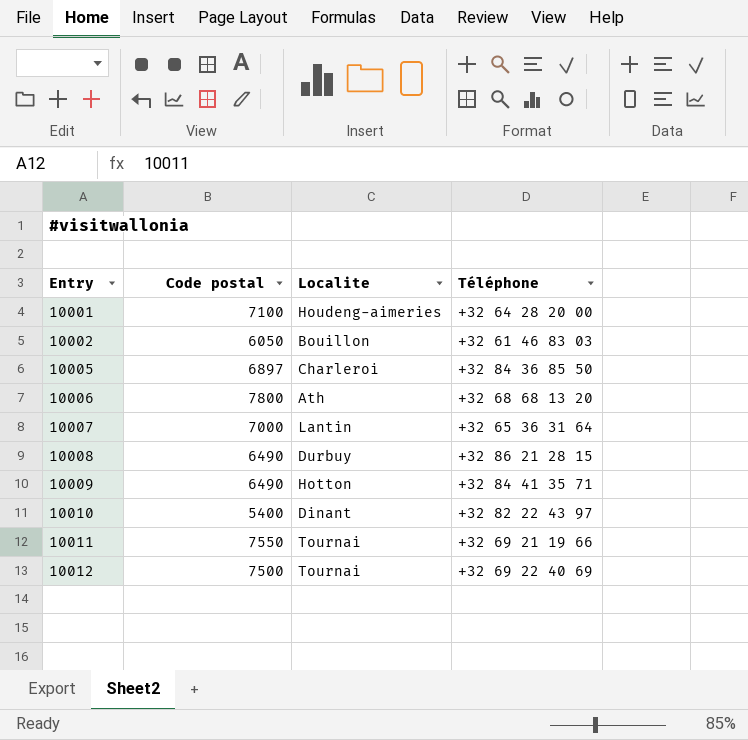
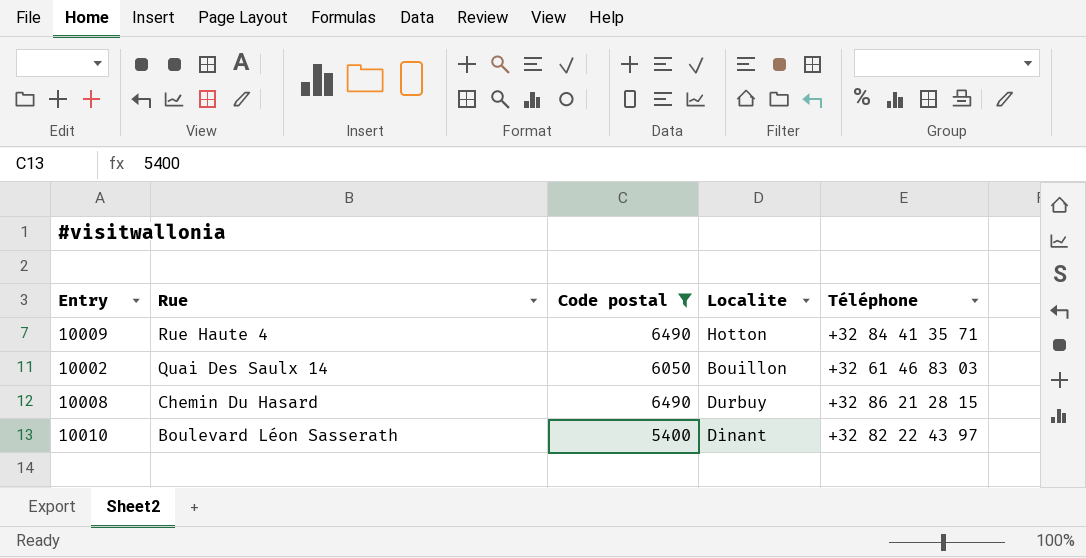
filter: none -> Code postal <= 6490
row order: Entry ascending -> Rue descending
column Rue | position: none -> 2

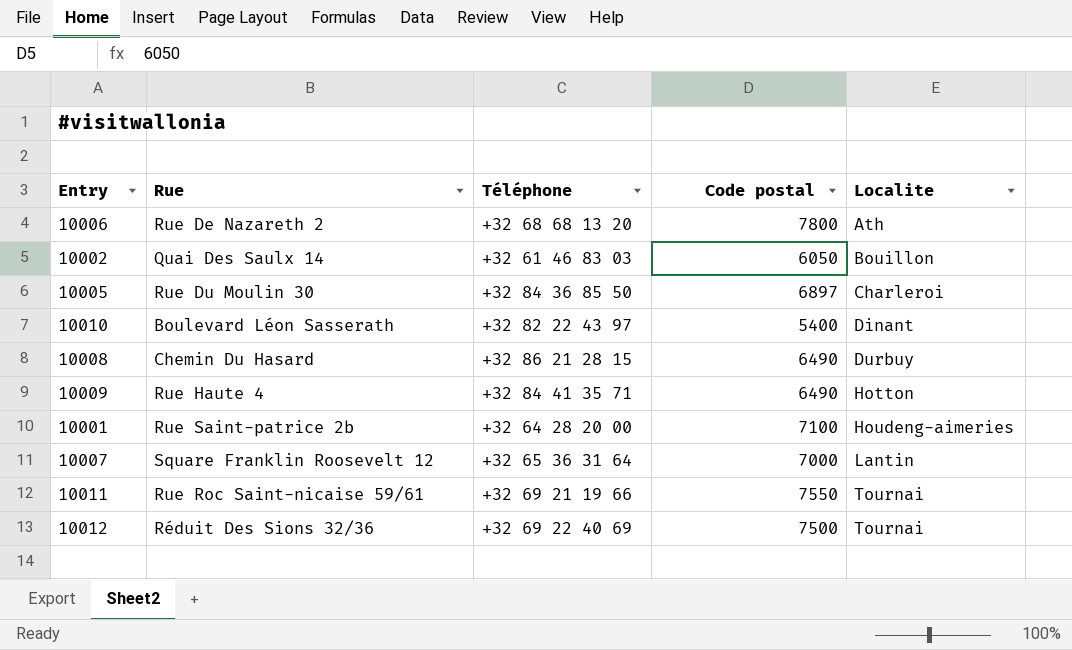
filter: Code postal <= 6490 -> none
row order: Rue descending -> Localite ascending
column Téléphone | position: 5 -> 3

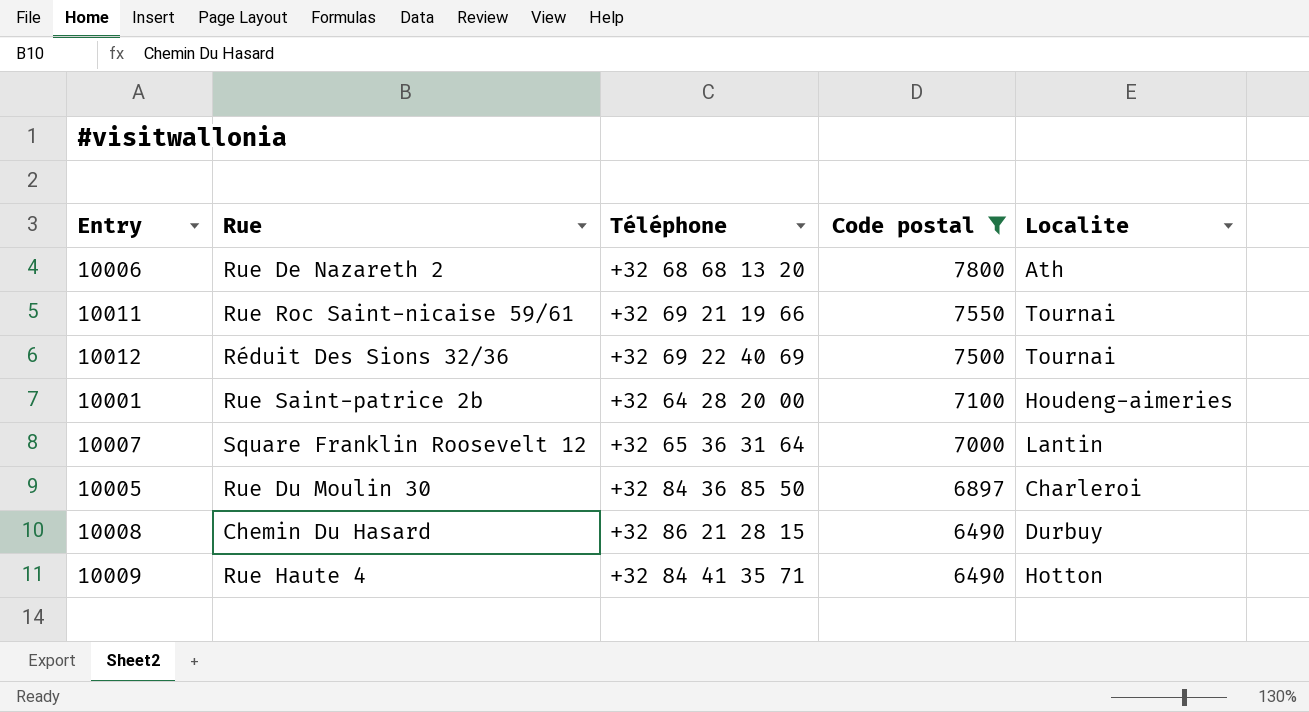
filter: none -> Code postal >= 6490
row order: Localite ascending -> Code postal descending

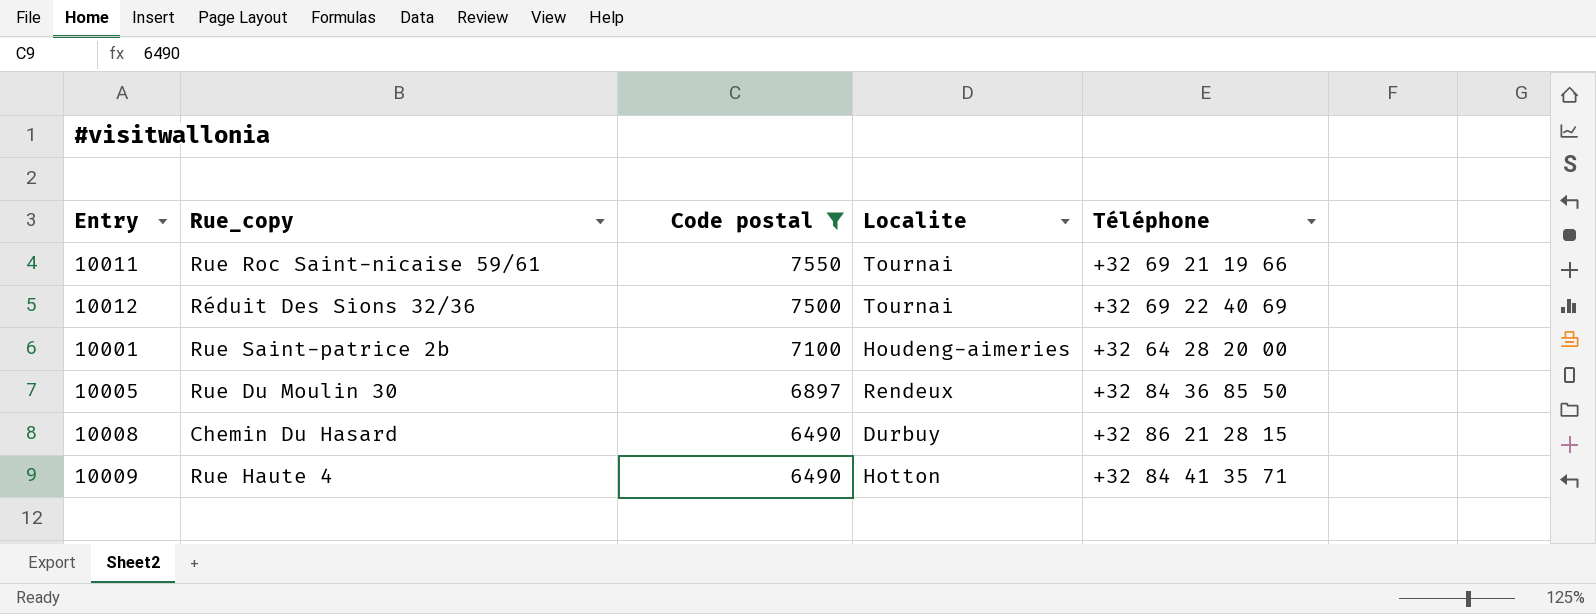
column name: Rue -> Rue_copy
column Téléphone | position: 3 -> 5
row 10006: Rue De Nazareth 2 | +32 68 68 13 20 | 7800 | Ath -> none
row 10007: Square Franklin Roosevelt 12 | +32 65 36 31 64 | 7000 | Lantin -> none
10005 | Localite: Charleroi -> Rendeux

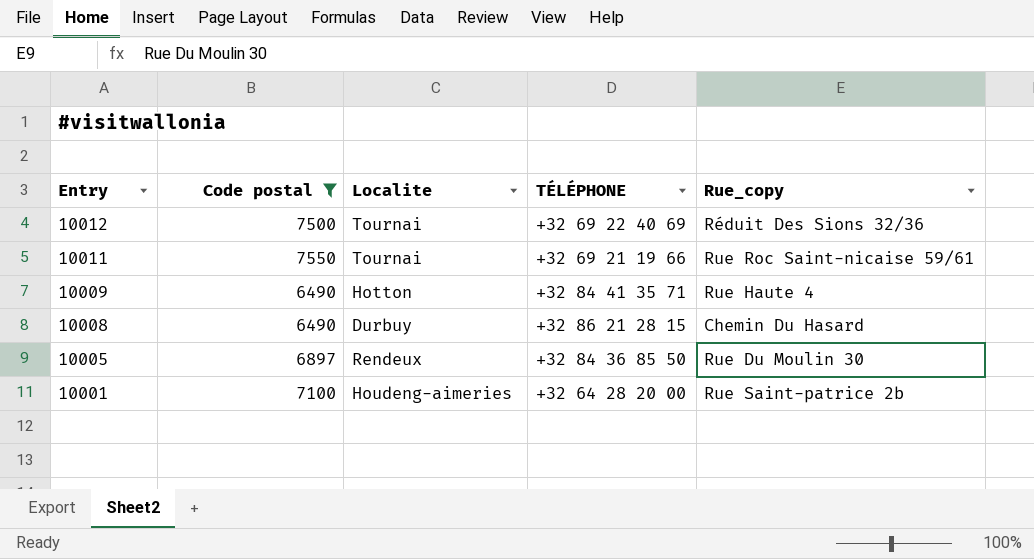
row order: Code postal descending -> Entry descending
column name: Téléphone -> TÉLÉPHONE
column Rue_copy | position: 2 -> 5

